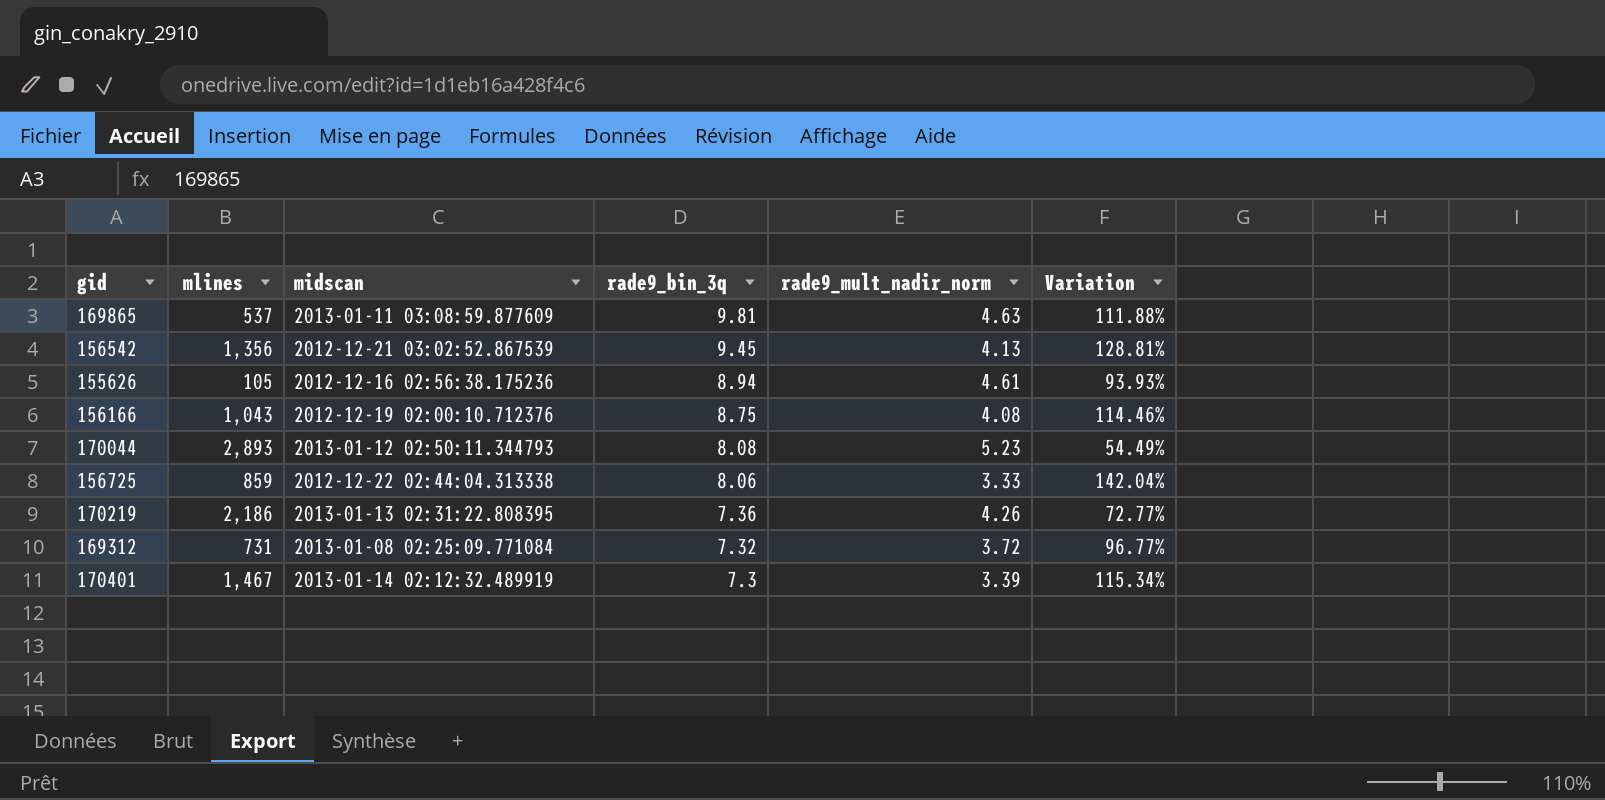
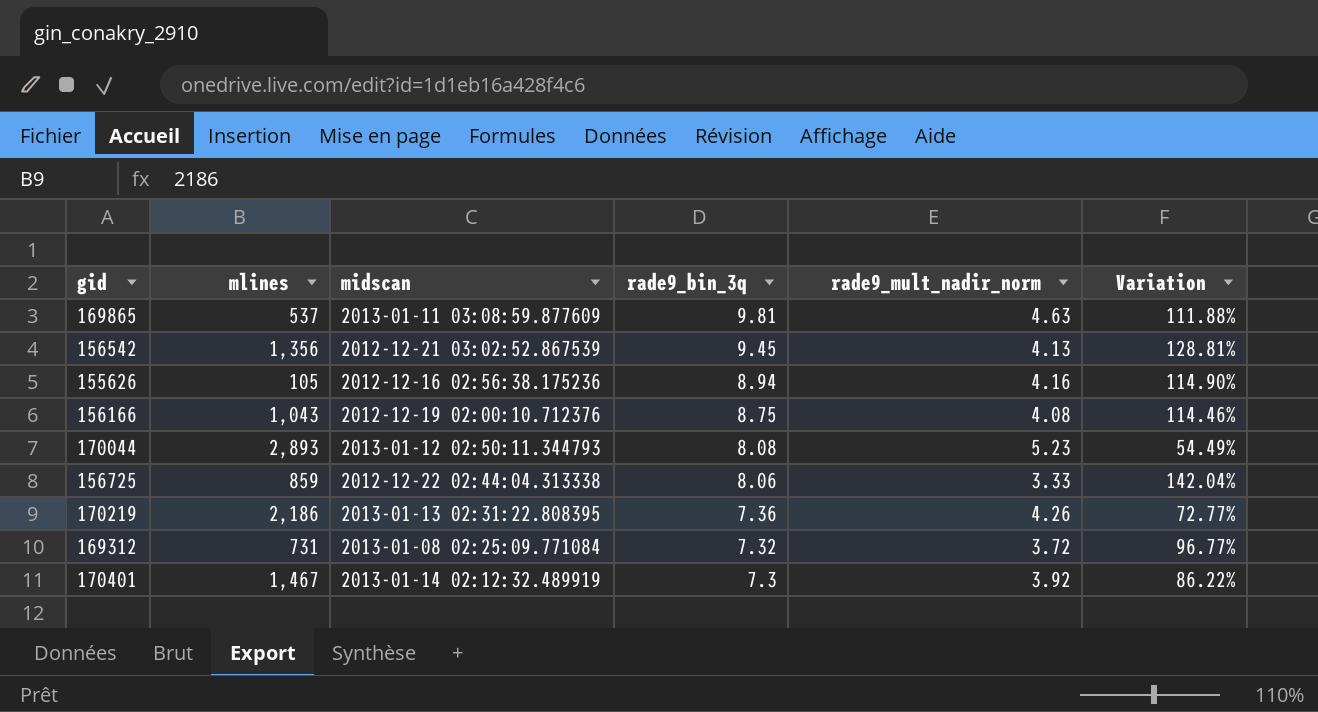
155626 | rade9_mult_nadir_norm: 4.61 -> 4.16
155626 | Variation: 93.93% -> 114.90%
170401 | rade9_mult_nadir_norm: 3.39 -> 3.92
170401 | Variation: 115.34% -> 86.22%

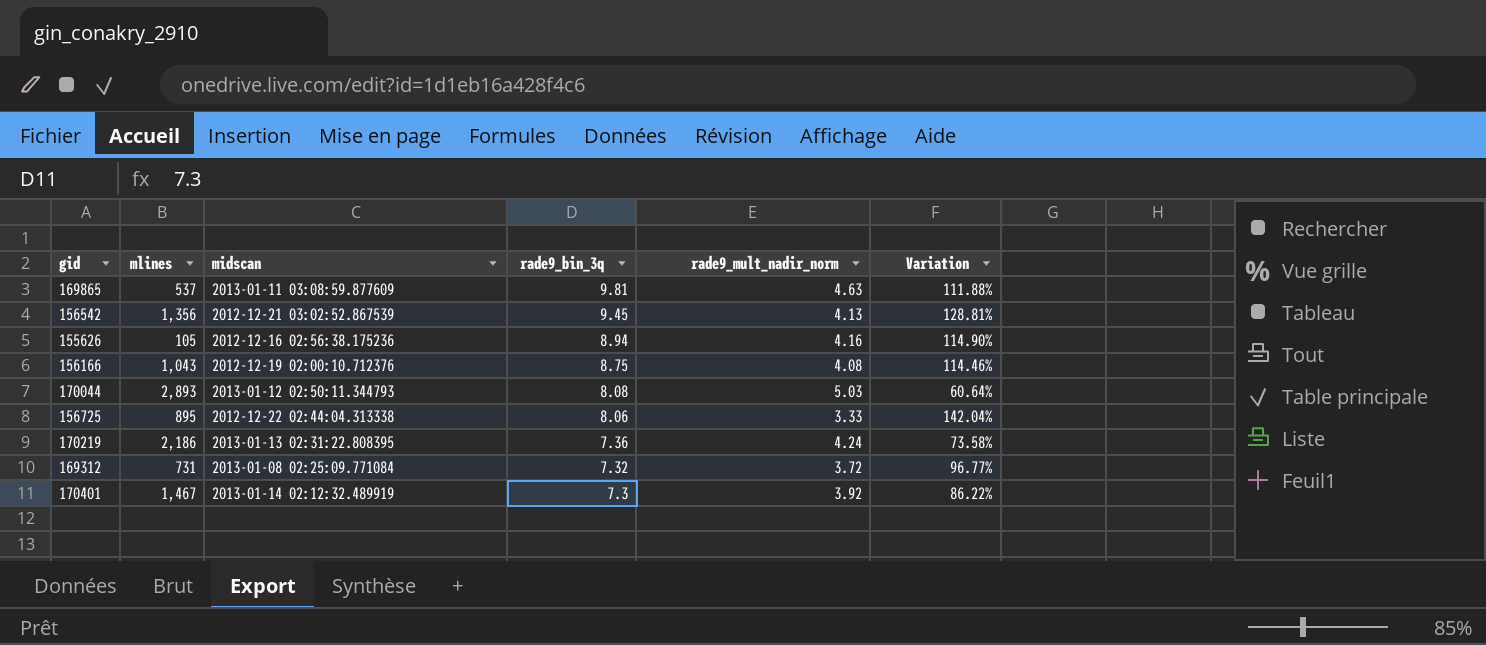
170044 | rade9_mult_nadir_norm: 5.23 -> 5.03
170044 | Variation: 54.49% -> 60.64%
156725 | mlines: 859 -> 895
170219 | rade9_mult_nadir_norm: 4.26 -> 4.24
170219 | Variation: 72.77% -> 73.58%

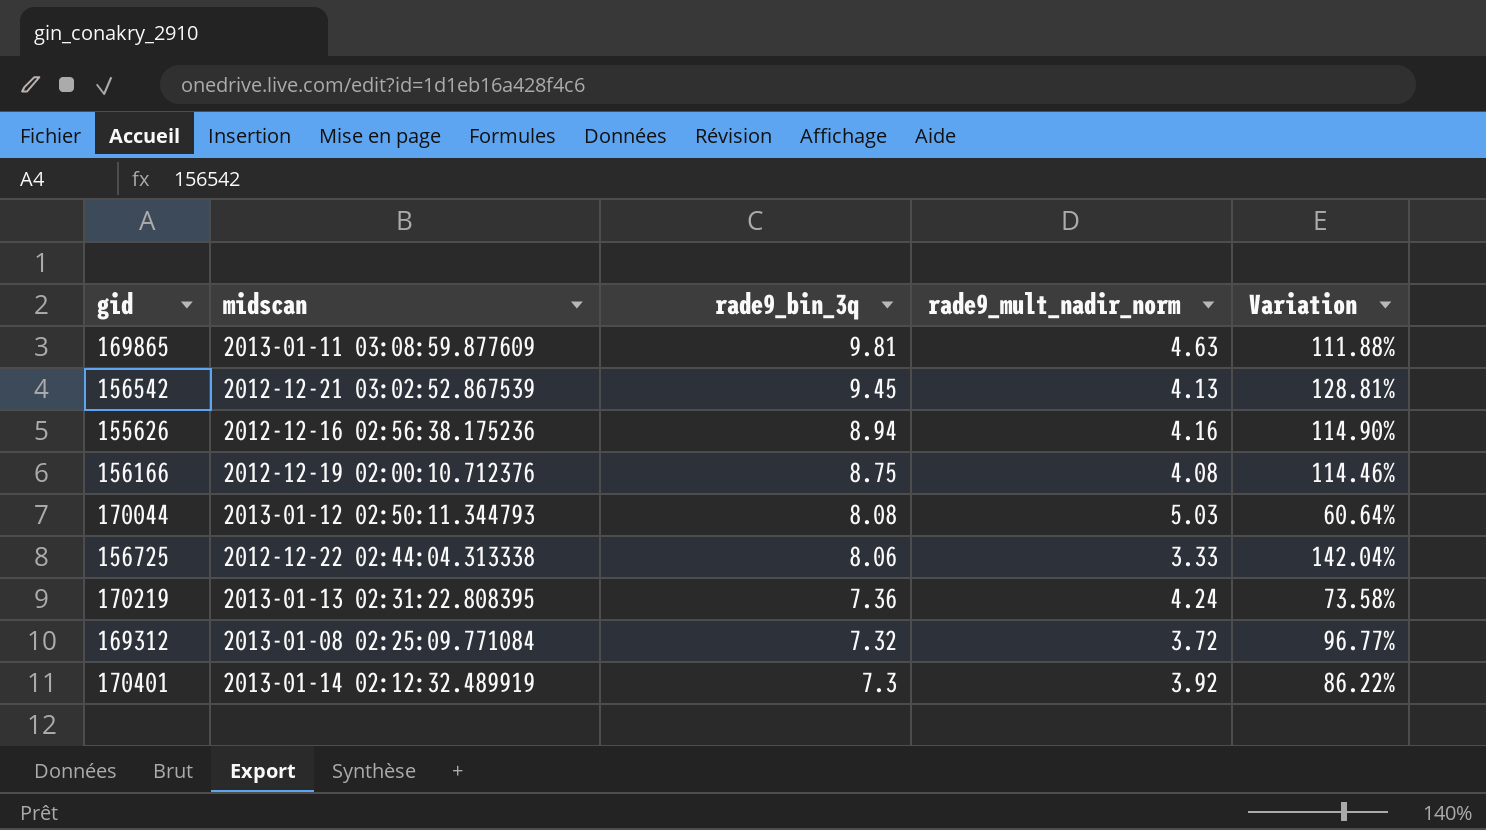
column mlines | position: 2 -> none

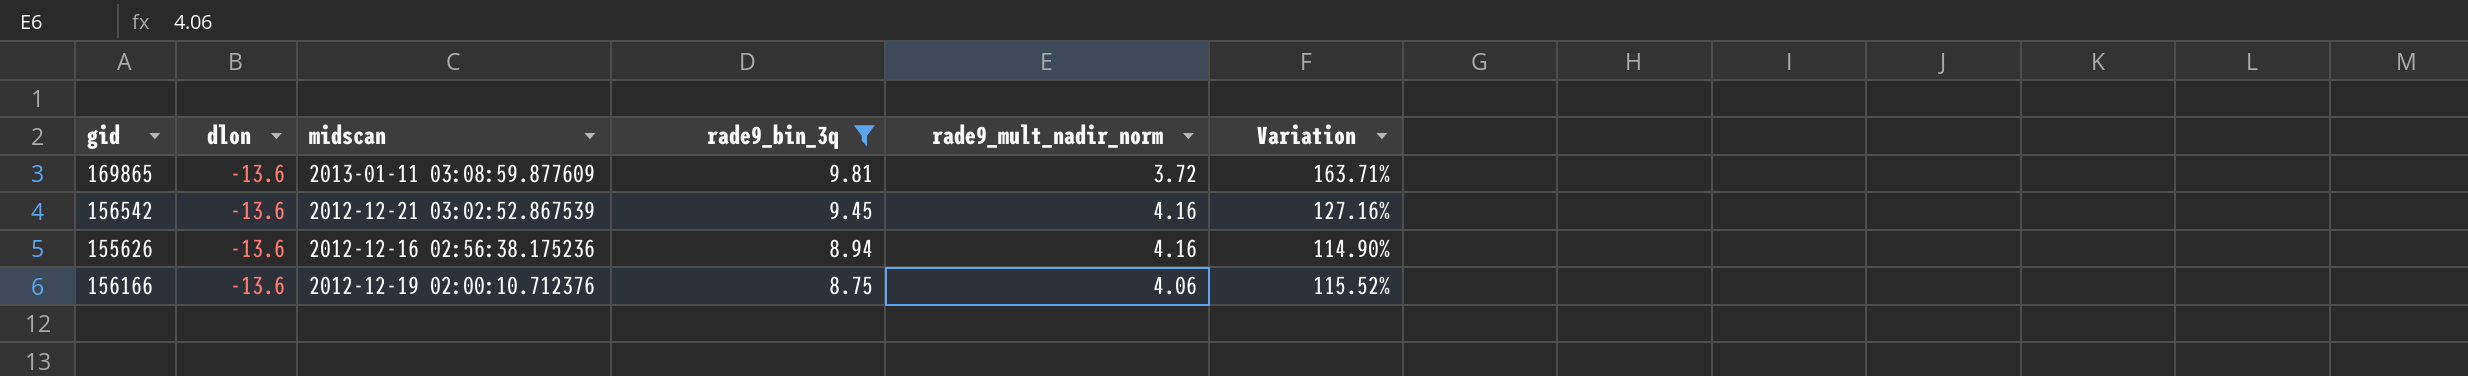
filter: none -> rade9_bin_3q >= 8.75
column dlon | position: none -> 2
169865 | rade9_mult_nadir_norm: 4.63 -> 3.72
169865 | Variation: 111.88% -> 163.71%
156542 | rade9_mult_nadir_norm: 4.13 -> 4.16
156542 | Variation: 128.81% -> 127.16%
156166 | rade9_mult_nadir_norm: 4.08 -> 4.06
156166 | Variation: 114.46% -> 115.52%

